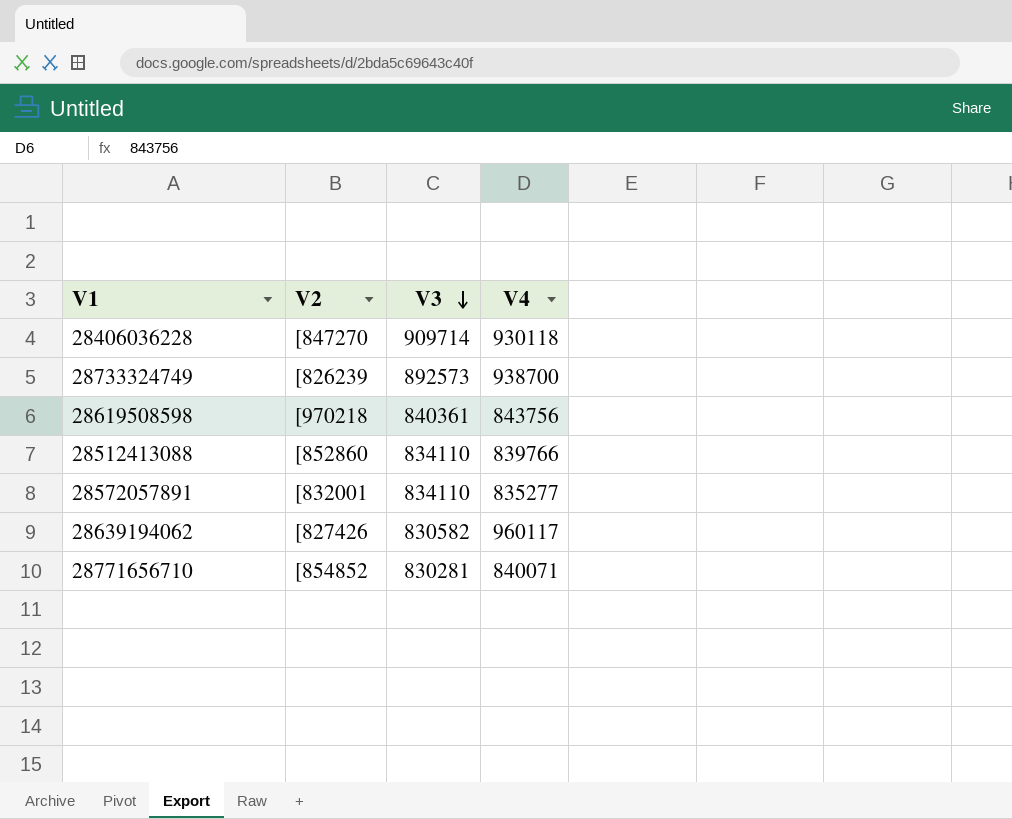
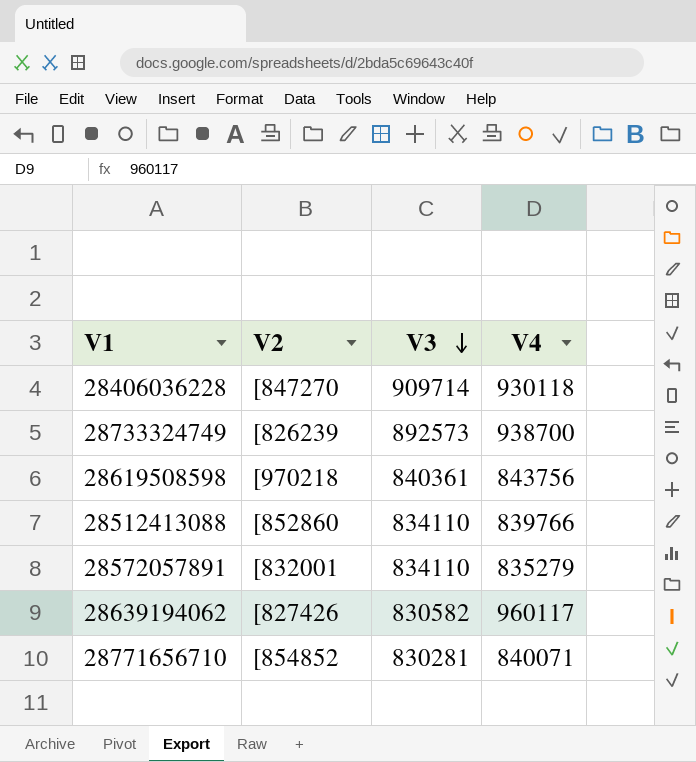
28572057891 | V4: 835277 -> 835279

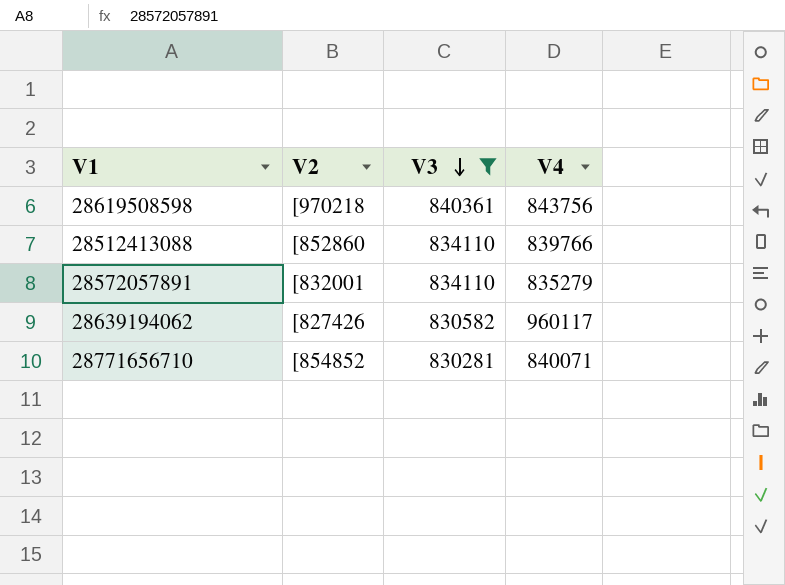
filter: none -> V3 <= 840361

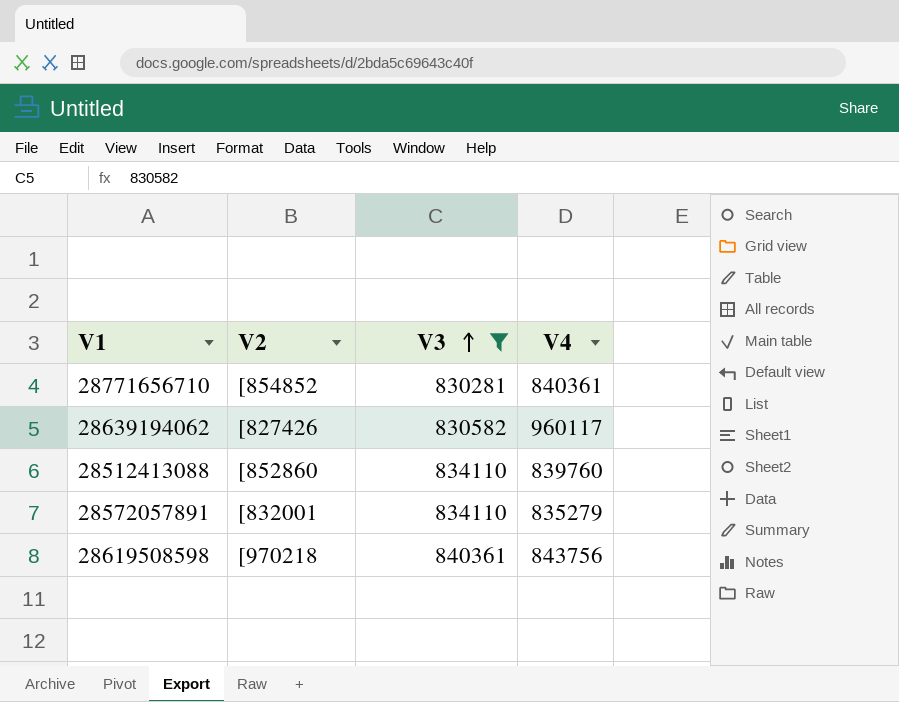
row order: V3 descending -> V3 ascending
28771656710 | V4: 840071 -> 840361
28512413088 | V4: 839766 -> 839760

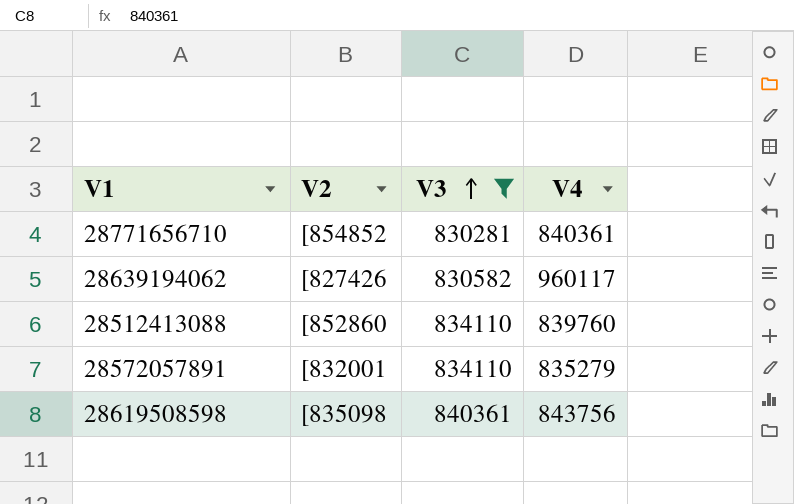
28619508598 | V2: [970218 -> [835098

